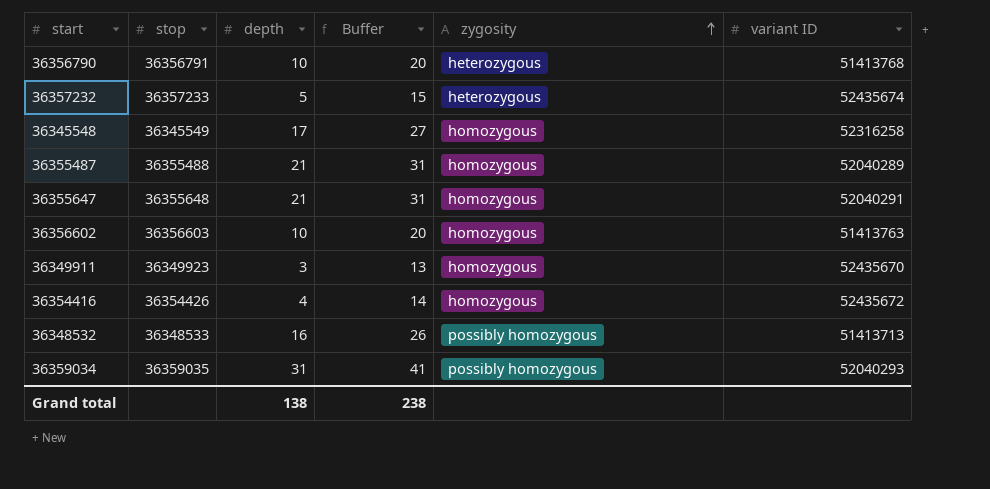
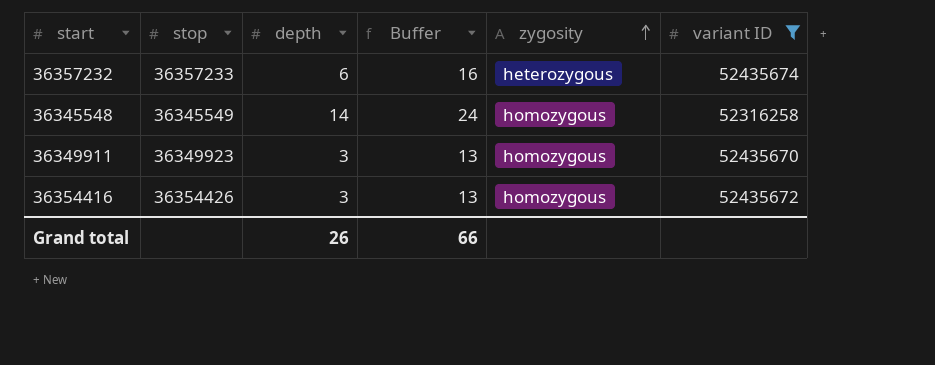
filter: none -> variant ID >= 52316258
36357232 | depth: 5 -> 6
36357232 | Buffer: 15 -> 16
36345548 | depth: 17 -> 14
36345548 | Buffer: 27 -> 24
36354416 | depth: 4 -> 3
36354416 | Buffer: 14 -> 13
Grand total | depth: 138 -> 26
Grand total | Buffer: 238 -> 66

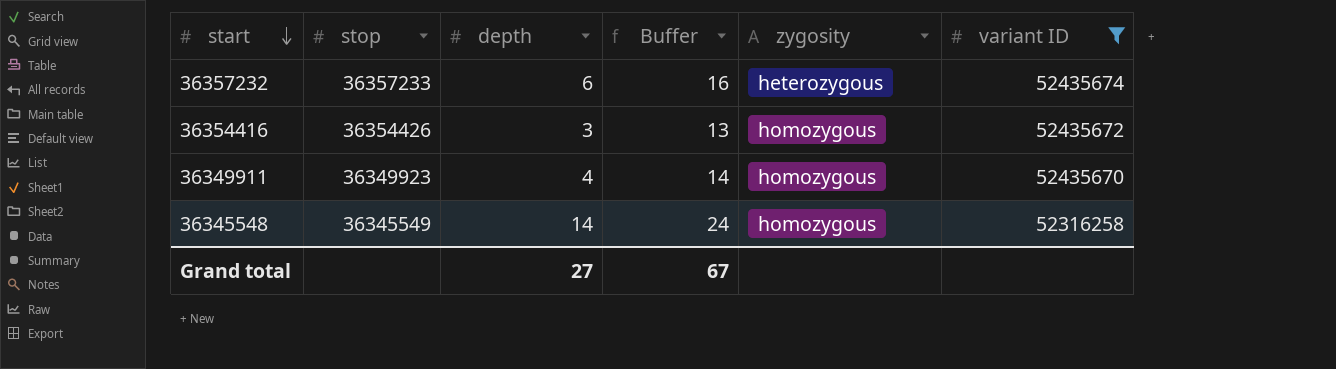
row order: zygosity ascending -> start descending
36349911 | depth: 3 -> 4
36349911 | Buffer: 13 -> 14
Grand total | depth: 26 -> 27
Grand total | Buffer: 66 -> 67

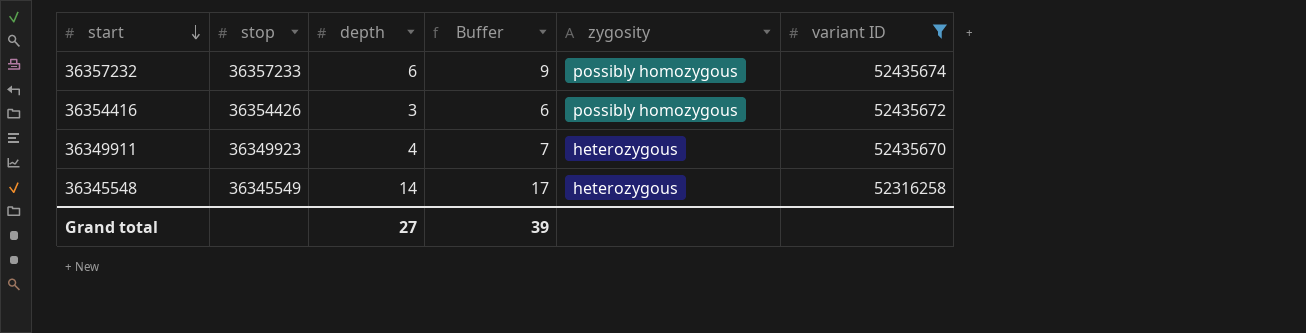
column Buffer | formula: [depth] + 10 -> [depth] + 3
36357232 | zygosity: heterozygous -> possibly homozygous
36354416 | zygosity: homozygous -> possibly homozygous
36349911 | zygosity: homozygous -> heterozygous
36345548 | zygosity: homozygous -> heterozygous
Grand total | Buffer: 67 -> 39

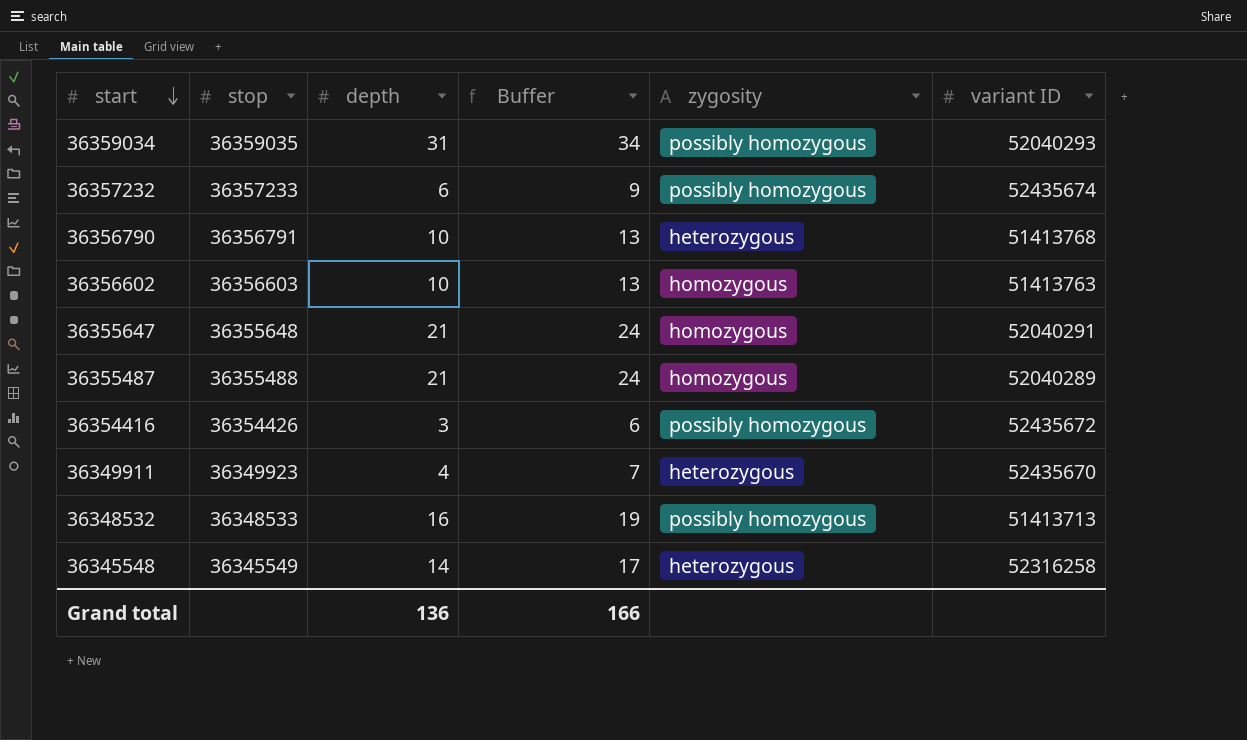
filter: variant ID >= 52316258 -> none
Grand total | depth: 27 -> 136
Grand total | Buffer: 39 -> 166

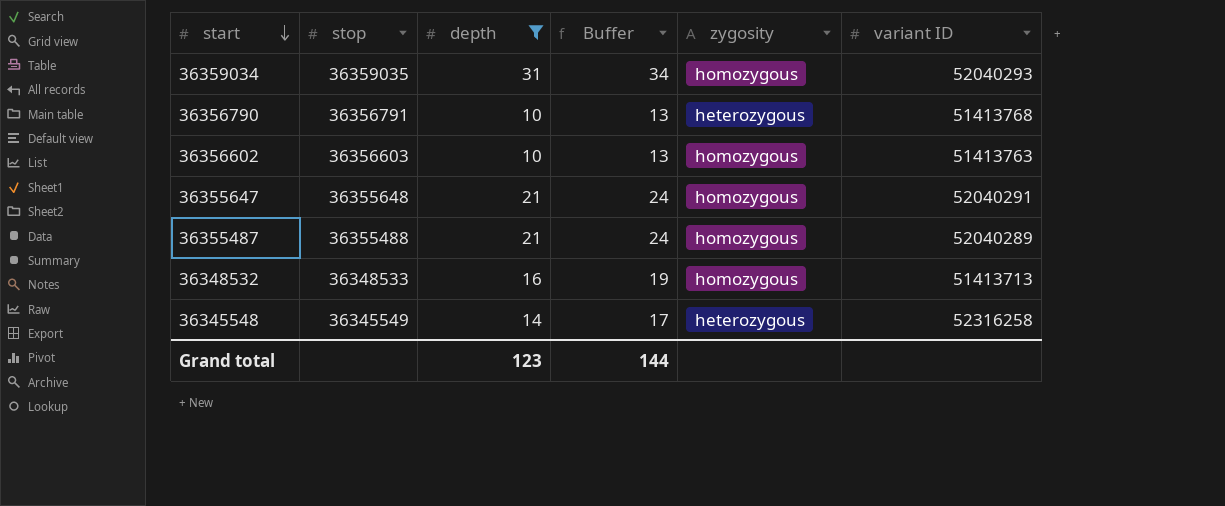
filter: none -> depth >= 10
36359034 | zygosity: possibly homozygous -> homozygous
36348532 | zygosity: possibly homozygous -> homozygous
Grand total | depth: 136 -> 123
Grand total | Buffer: 166 -> 144

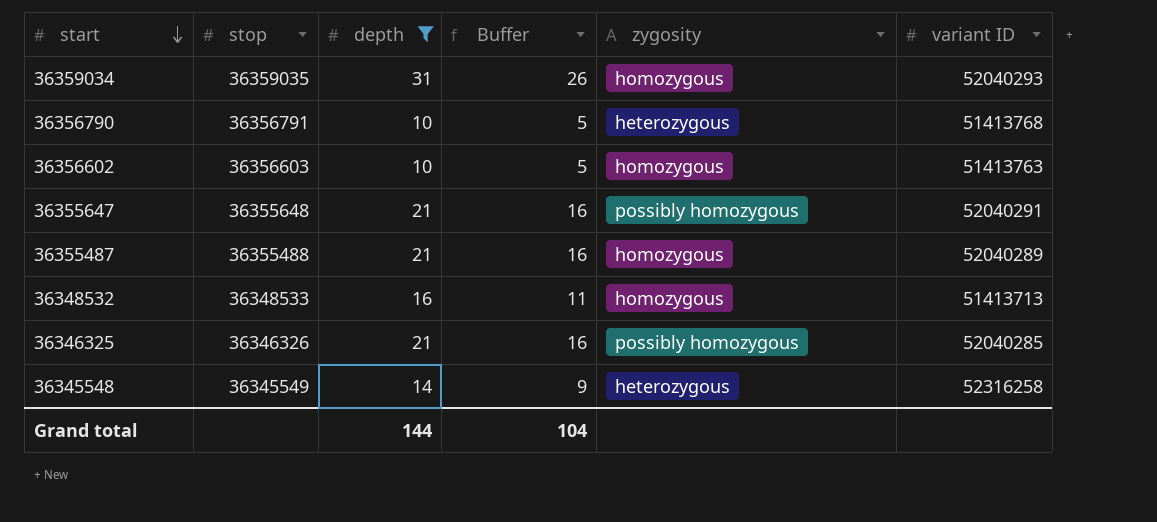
column Buffer | formula: [depth] + 3 -> [depth] - 5
36355647 | zygosity: homozygous -> possibly homozygous
row 36346325: none -> 36346326 | 21 | 16 | possibly homozygous | 52040285
Grand total | depth: 123 -> 144
Grand total | Buffer: 144 -> 104

